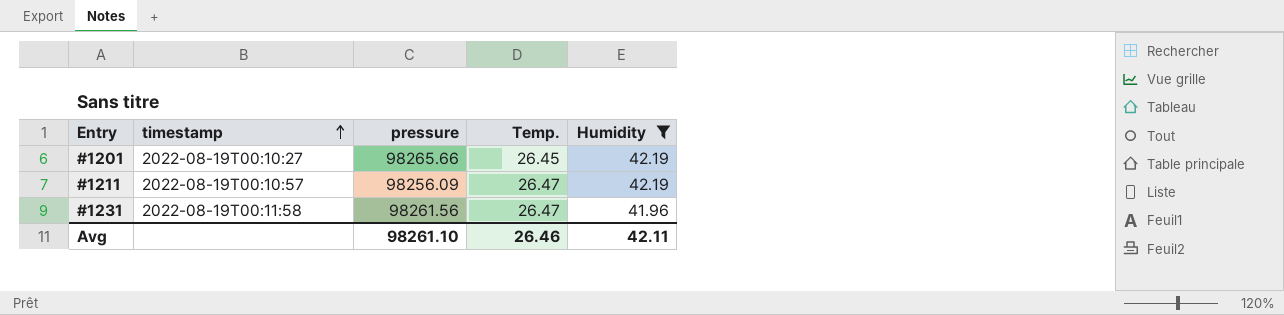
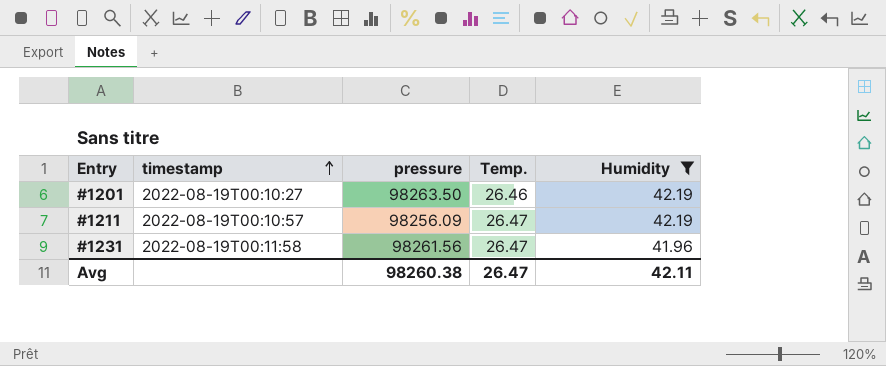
#1201 | pressure: 98265.66 -> 98263.50
#1201 | Temp.: 26.45 -> 26.46
Avg | pressure: 98261.10 -> 98260.38
Avg | Temp.: 26.46 -> 26.47

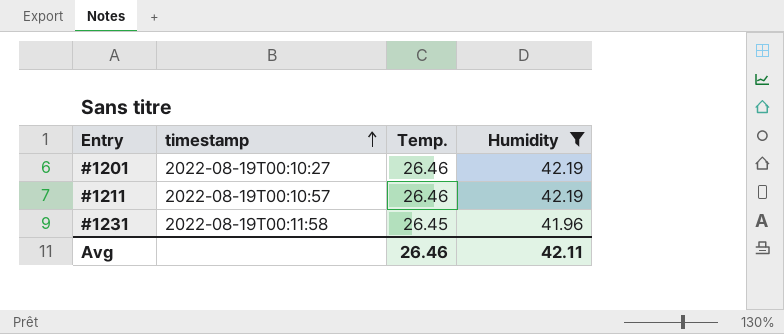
column pressure | position: 3 -> none
#1211 | Temp.: 26.47 -> 26.46
#1231 | Temp.: 26.47 -> 26.45
Avg | Temp.: 26.47 -> 26.46

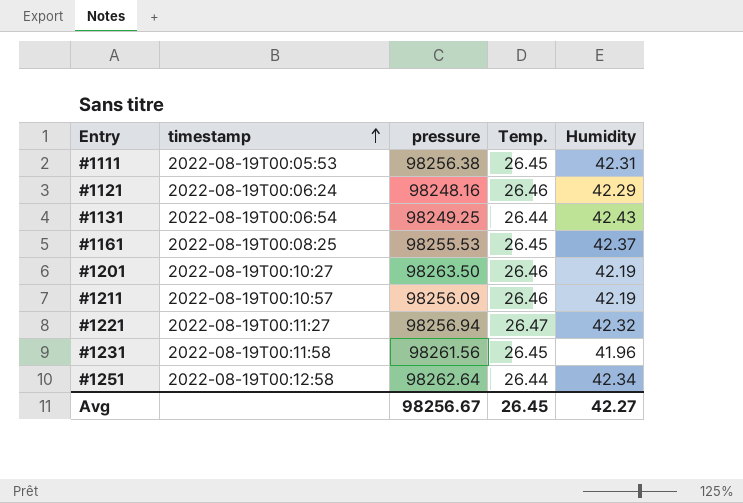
filter: Humidity <= 42.19 -> none
column pressure | position: none -> 3
Avg | Temp.: 26.46 -> 26.45
Avg | Humidity: 42.11 -> 42.27

